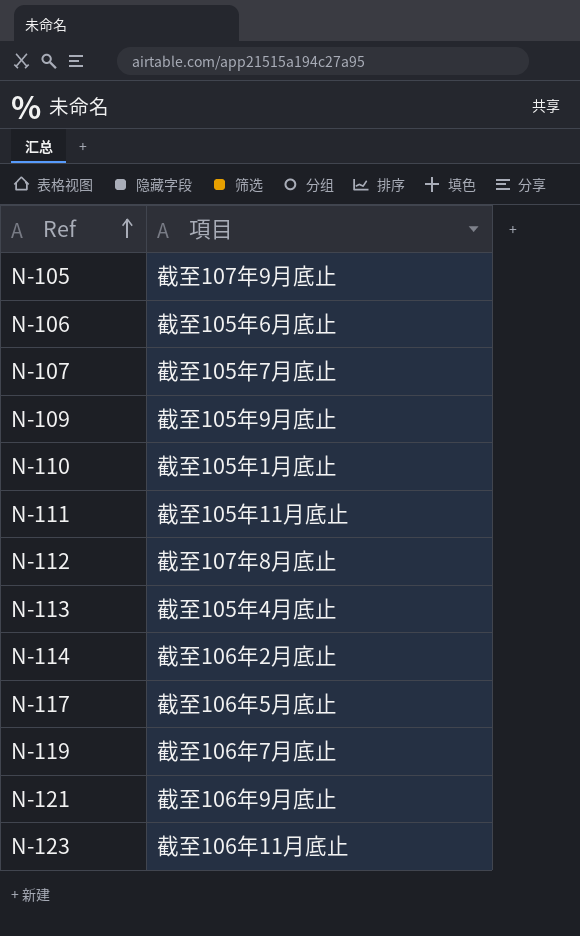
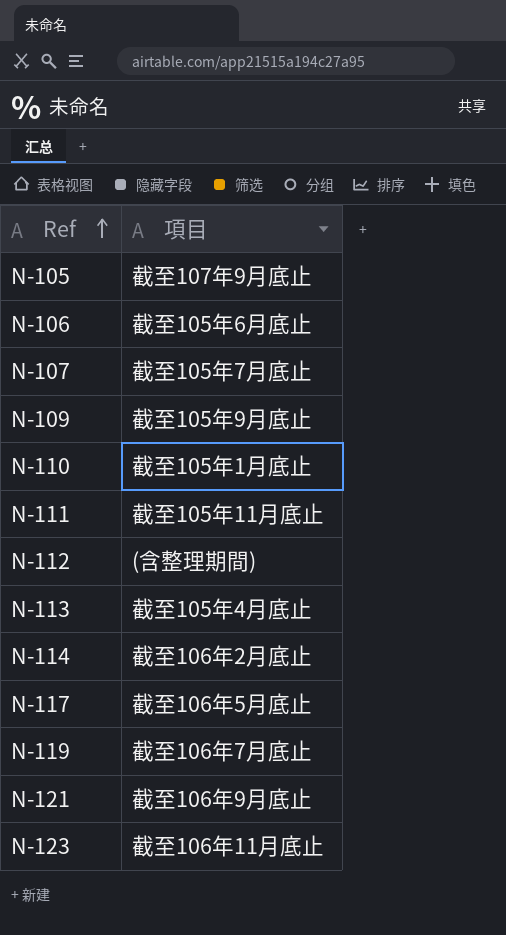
N-112 | 項目: 截至107年8月底止 -> (含整理期間)

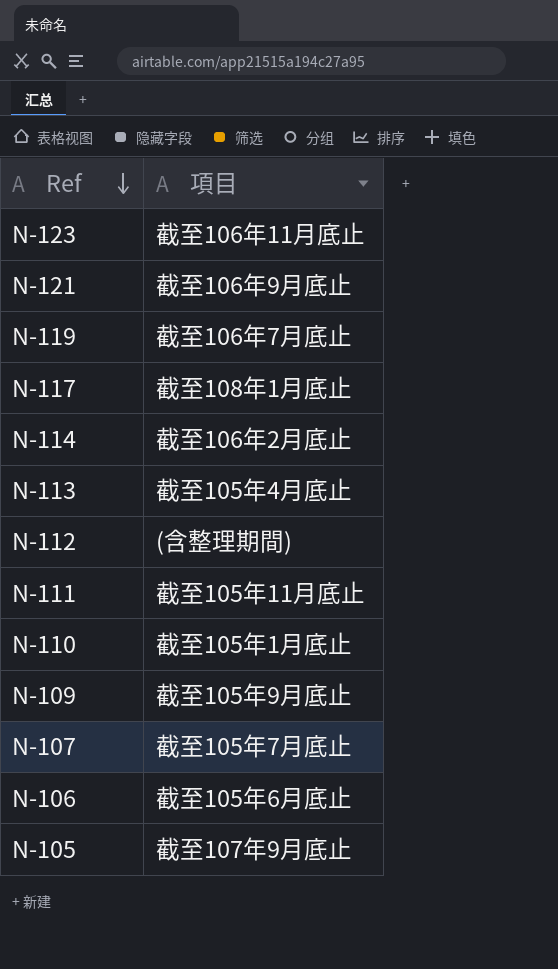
row order: Ref ascending -> Ref descending
N-117 | 項目: 截至106年5月底止 -> 截至108年1月底止

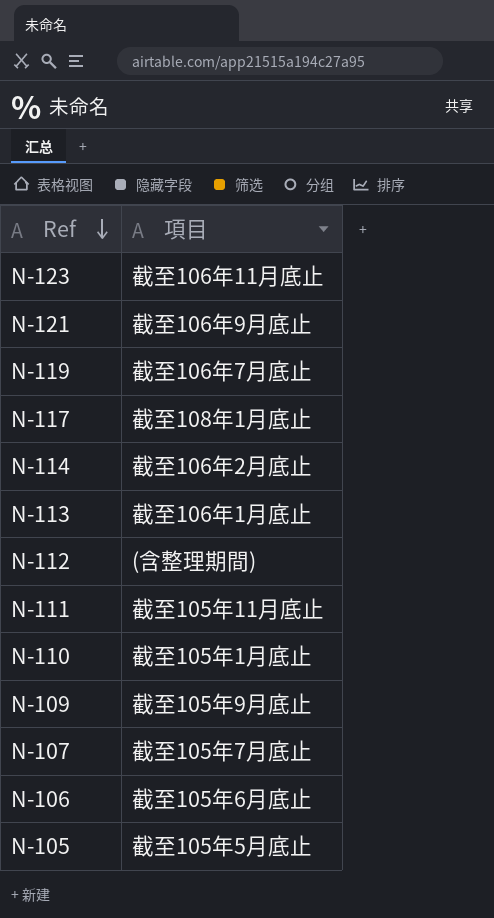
N-113 | 項目: 截至105年4月底止 -> 截至106年1月底止
N-105 | 項目: 截至107年9月底止 -> 截至105年5月底止

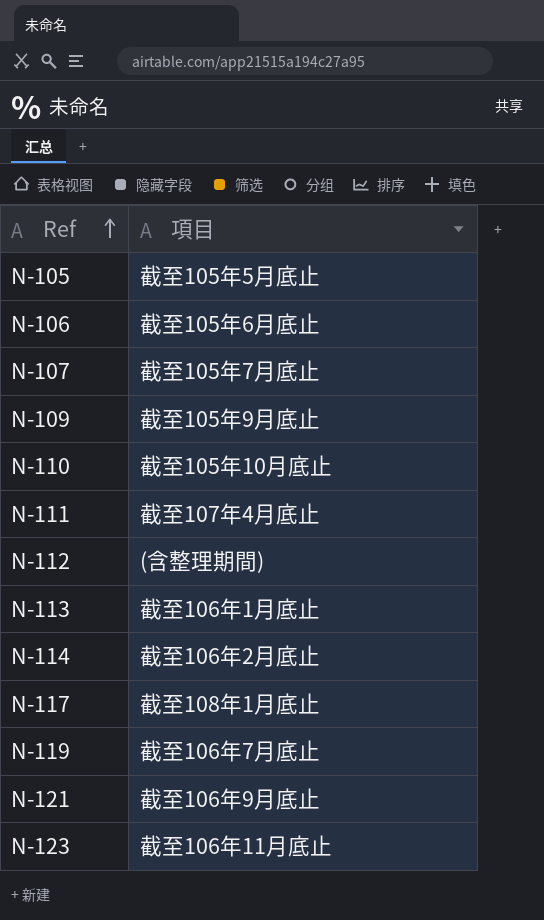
row order: Ref descending -> Ref ascending
N-110 | 項目: 截至105年1月底止 -> 截至105年10月底止
N-111 | 項目: 截至105年11月底止 -> 截至107年4月底止

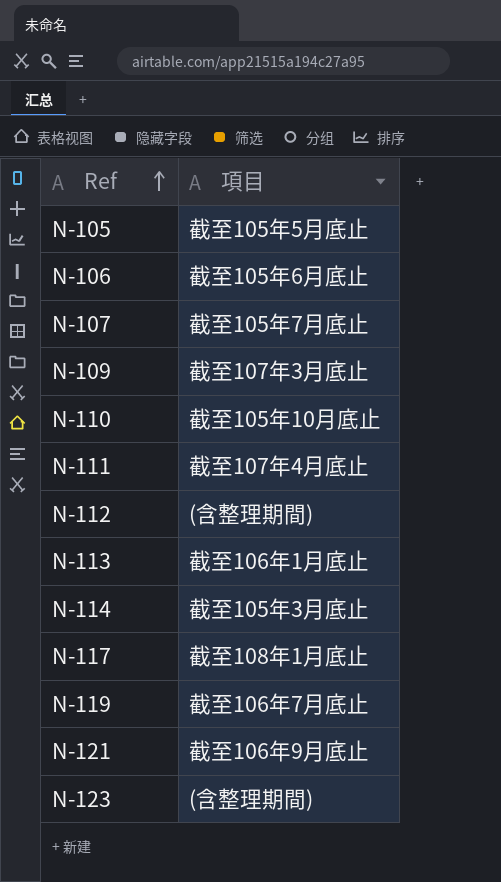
N-109 | 項目: 截至105年9月底止 -> 截至107年3月底止
N-114 | 項目: 截至106年2月底止 -> 截至105年3月底止
N-123 | 項目: 截至106年11月底止 -> (含整理期間)

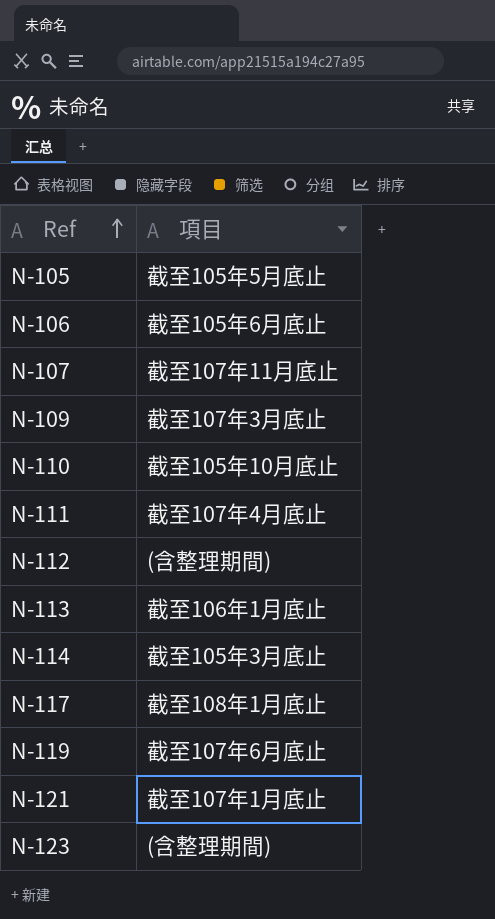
N-107 | 項目: 截至105年7月底止 -> 截至107年11月底止
N-119 | 項目: 截至106年7月底止 -> 截至107年6月底止
N-121 | 項目: 截至106年9月底止 -> 截至107年1月底止

